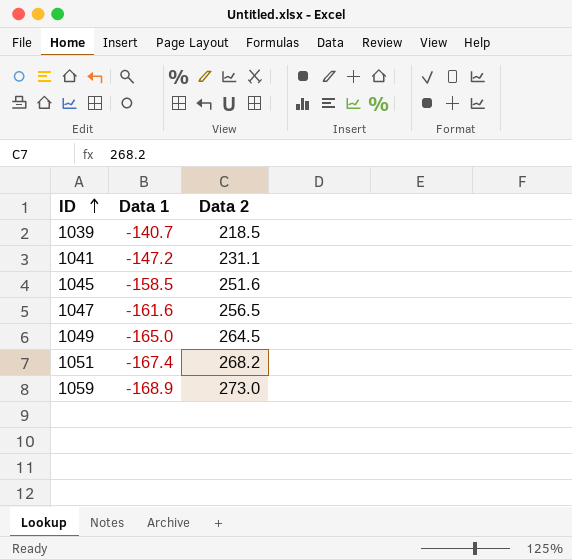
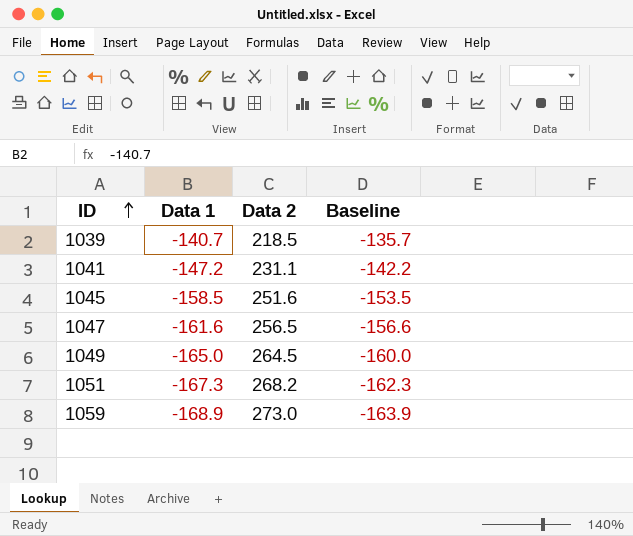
column Baseline | formula: none -> [Data 1] + 5
1051 | Data 1: -167.4 -> -167.3

